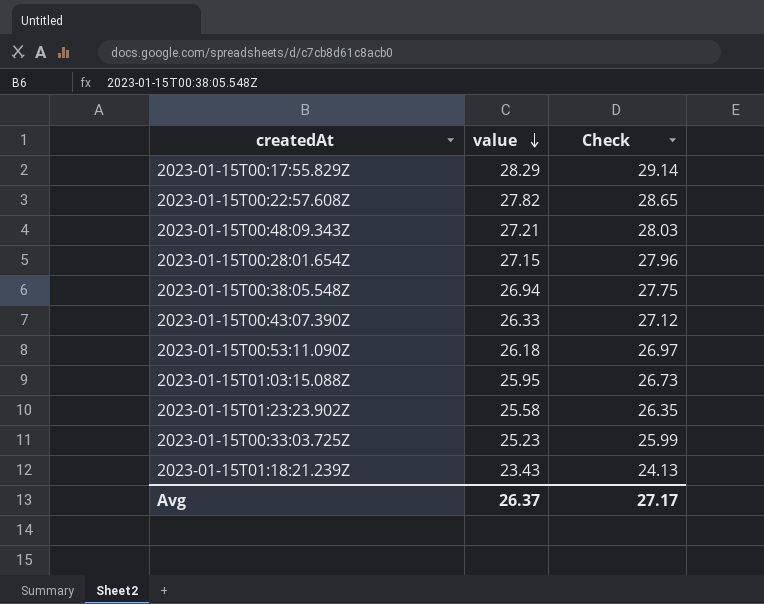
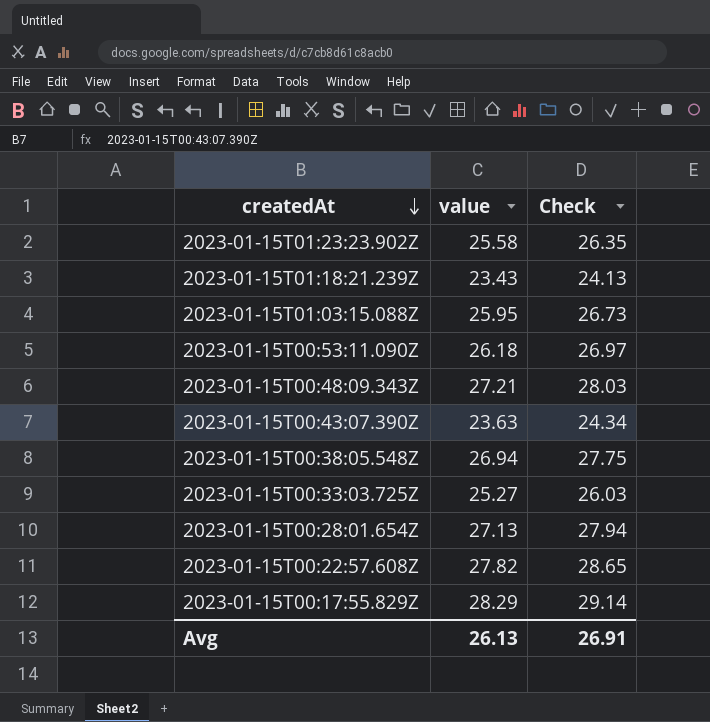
row order: value descending -> createdAt descending
2023-01-15T00:43:07.390Z | value: 26.33 -> 23.63
2023-01-15T00:43:07.390Z | Check: 27.12 -> 24.34
2023-01-15T00:33:03.725Z | value: 25.23 -> 25.27
2023-01-15T00:33:03.725Z | Check: 25.99 -> 26.03
2023-01-15T00:28:01.654Z | value: 27.15 -> 27.13
2023-01-15T00:28:01.654Z | Check: 27.96 -> 27.94
Avg | value: 26.37 -> 26.13
Avg | Check: 27.17 -> 26.91

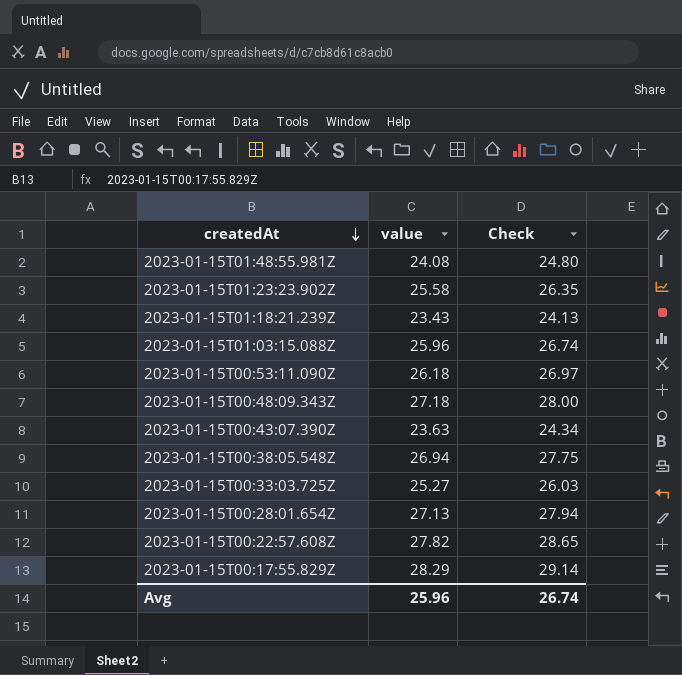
row 2023-01-15T01:48:55.981Z: none -> 24.08 | 24.80
2023-01-15T01:03:15.088Z | value: 25.95 -> 25.96
2023-01-15T01:03:15.088Z | Check: 26.73 -> 26.74
2023-01-15T00:48:09.343Z | value: 27.21 -> 27.18
2023-01-15T00:48:09.343Z | Check: 28.03 -> 28.00
Avg | value: 26.13 -> 25.96
Avg | Check: 26.91 -> 26.74

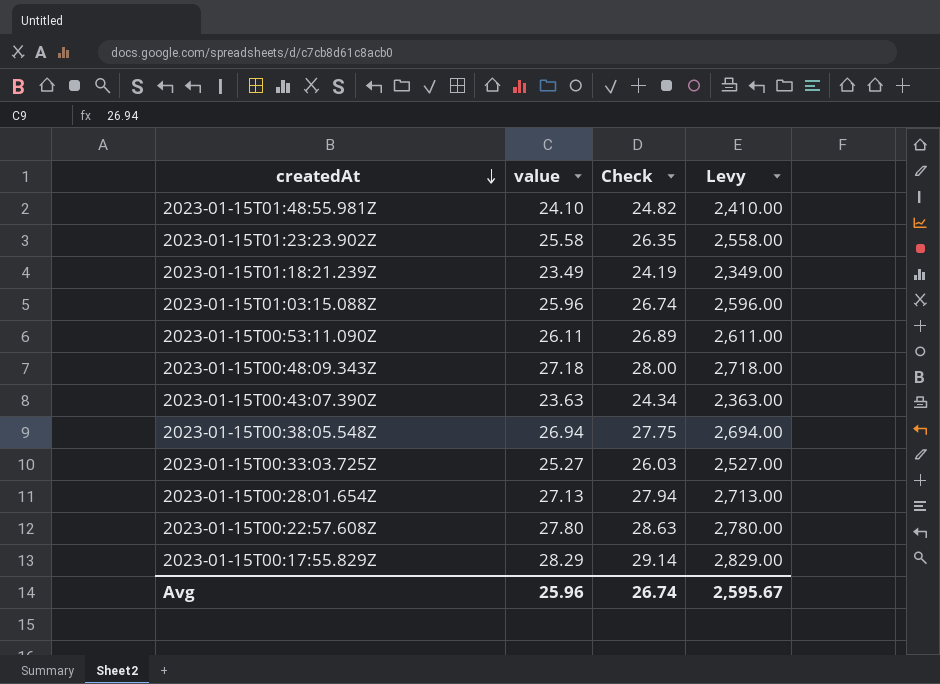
column Levy | formula: none -> [value] * 100
2023-01-15T01:48:55.981Z | value: 24.08 -> 24.10
2023-01-15T01:48:55.981Z | Check: 24.80 -> 24.82
2023-01-15T01:18:21.239Z | value: 23.43 -> 23.49
2023-01-15T01:18:21.239Z | Check: 24.13 -> 24.19
2023-01-15T00:53:11.090Z | value: 26.18 -> 26.11
2023-01-15T00:53:11.090Z | Check: 26.97 -> 26.89
2023-01-15T00:22:57.608Z | value: 27.82 -> 27.80
2023-01-15T00:22:57.608Z | Check: 28.65 -> 28.63

